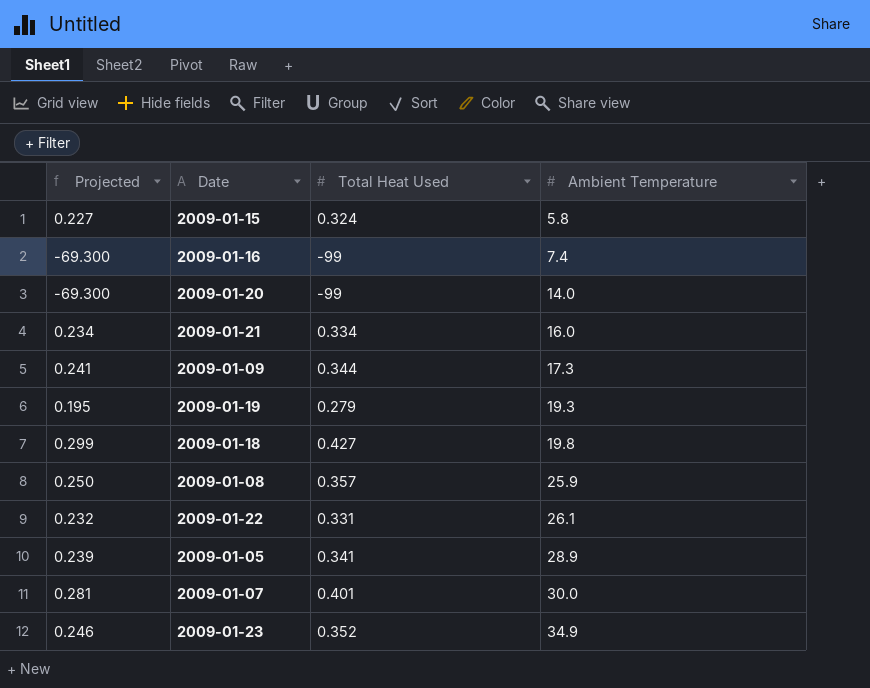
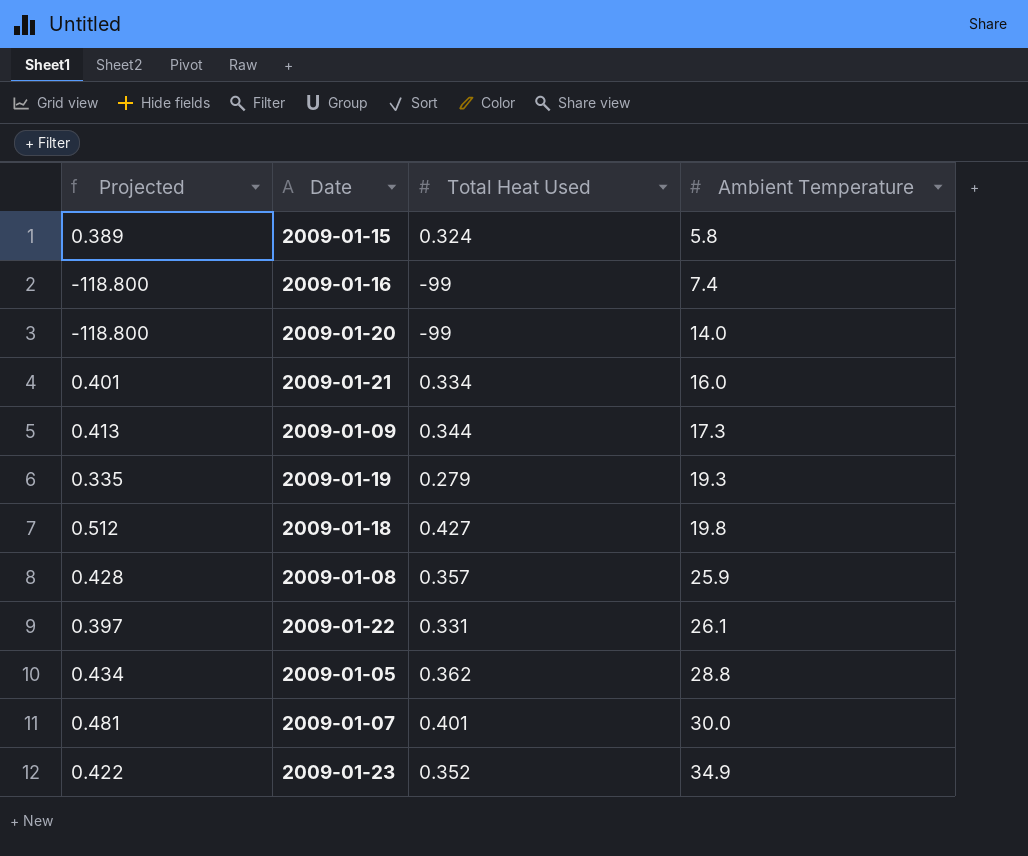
column Projected | formula: [Total Heat Used] * 0.7 -> [Total Heat Used] * 1.2
2009-01-05 | Total Heat Used: 0.341 -> 0.362
2009-01-05 | Ambient Temperature: 28.9 -> 28.8

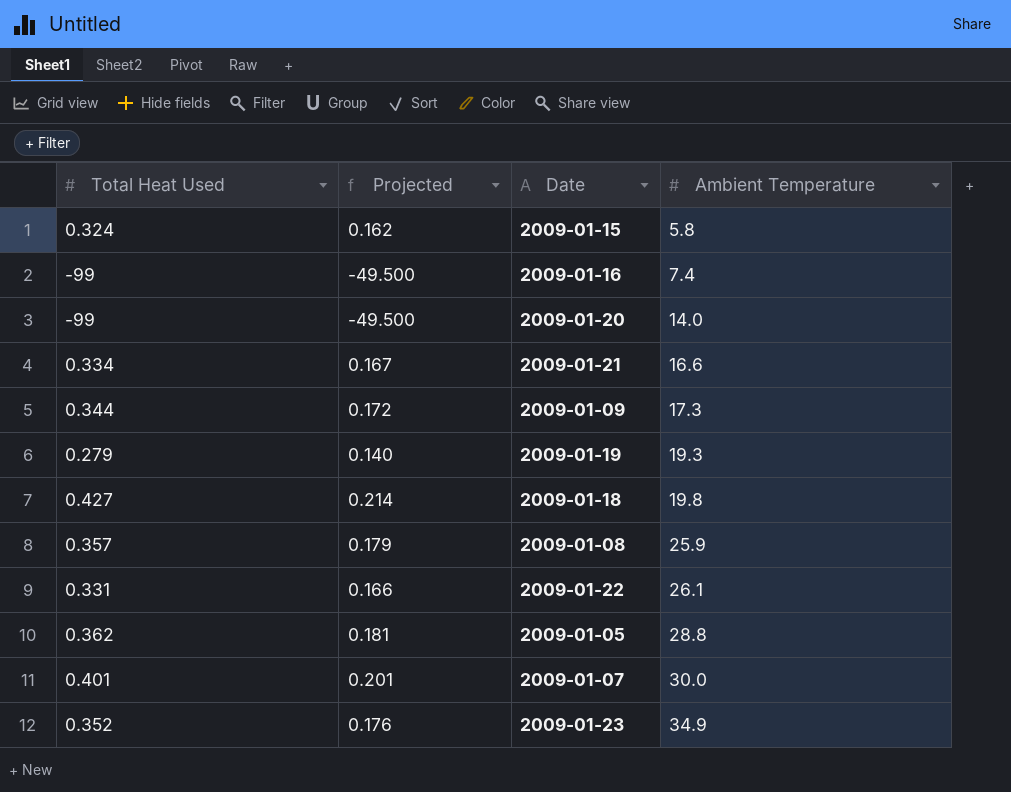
column Total Heat Used | position: 3 -> 1
column Projected | formula: [Total Heat Used] * 1.2 -> [Total Heat Used] * 0.5
2009-01-21 | Ambient Temperature: 16.0 -> 16.6

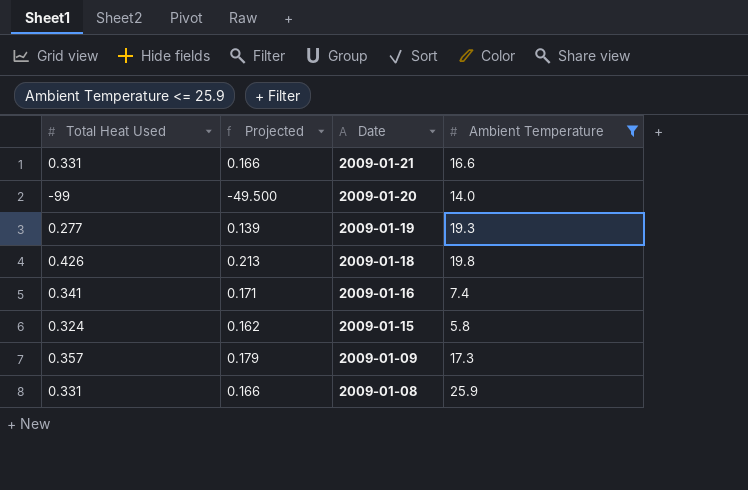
filter: none -> Ambient Temperature <= 25.9
row order: Ambient Temperature ascending -> Date descending
2009-01-21 | Total Heat Used: 0.334 -> 0.331
2009-01-21 | Projected: 0.167 -> 0.166
2009-01-19 | Total Heat Used: 0.279 -> 0.277
2009-01-19 | Projected: 0.140 -> 0.139
2009-01-18 | Total Heat Used: 0.427 -> 0.426
2009-01-18 | Projected: 0.214 -> 0.213
2009-01-16 | Total Heat Used: -99 -> 0.341
2009-01-16 | Projected: -49.500 -> 0.171
2009-01-09 | Total Heat Used: 0.344 -> 0.357
2009-01-09 | Projected: 0.172 -> 0.179
2009-01-08 | Total Heat Used: 0.357 -> 0.331
2009-01-08 | Projected: 0.179 -> 0.166

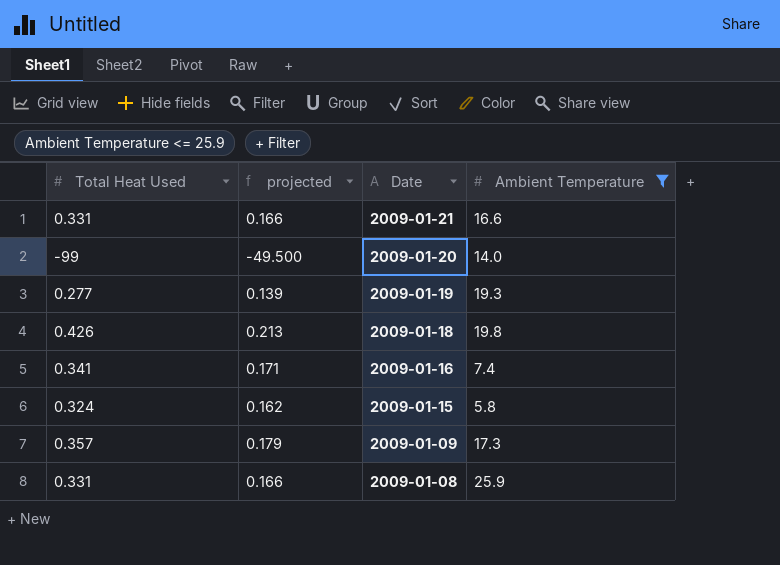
column name: Projected -> projected

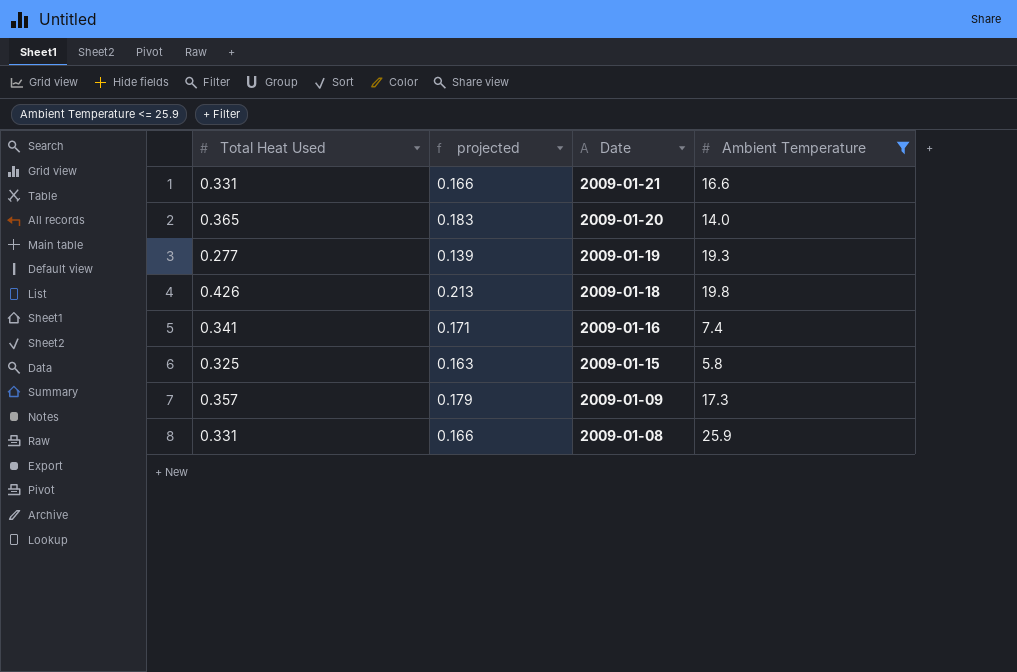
2009-01-20 | Total Heat Used: -99 -> 0.365
2009-01-20 | projected: -49.500 -> 0.183
2009-01-15 | Total Heat Used: 0.324 -> 0.325
2009-01-15 | projected: 0.162 -> 0.163

